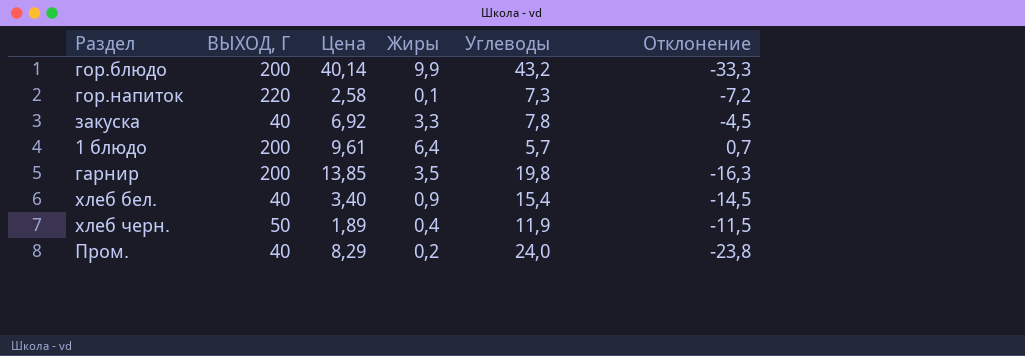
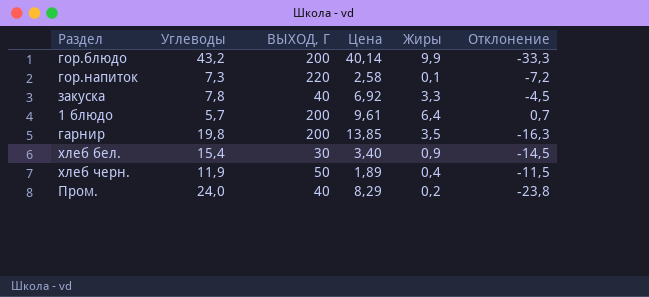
column Углеводы | position: 5 -> 2
хлеб бел. | ВЫХОД, Г: 40 -> 30

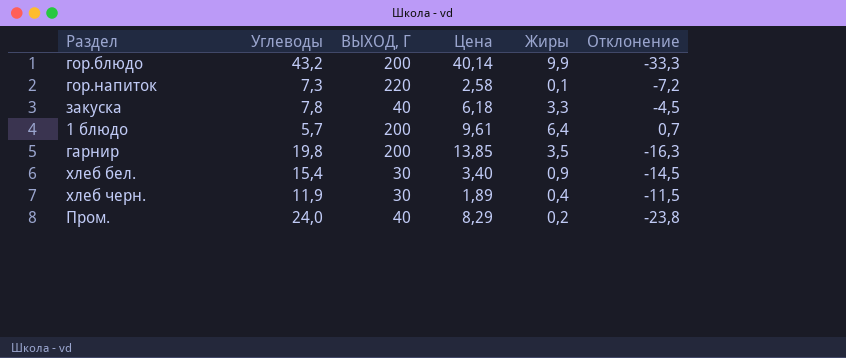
закуска | Цена: 6,92 -> 6,18
хлеб черн. | ВЫХОД, Г: 50 -> 30

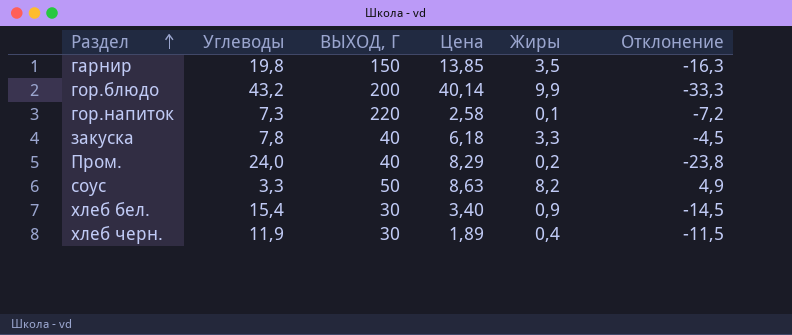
row order: none -> Раздел ascending
row 1 блюдо: 5,7 | 200 | 9,61 | 6,4 | 0,7 -> none
гарнир | ВЫХОД, Г: 200 -> 150
row соус: none -> 3,3 | 50 | 8,63 | 8,2 | 4,9

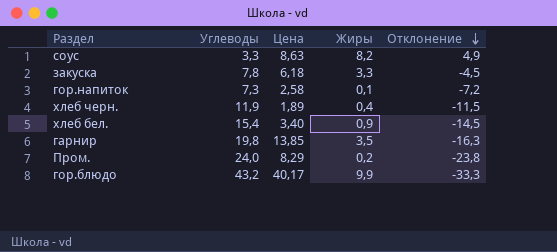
row order: Раздел ascending -> Отклонение descending
column ВЫХОД, Г | position: 3 -> none
гор.блюдо | Цена: 40,14 -> 40,17

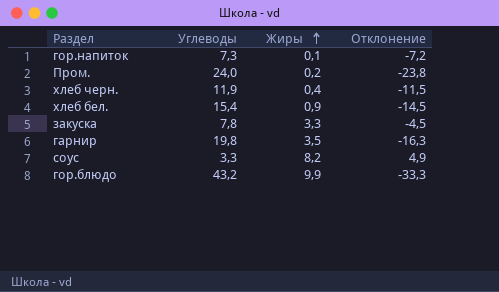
row order: Отклонение descending -> Жиры ascending
column Цена | position: 3 -> none

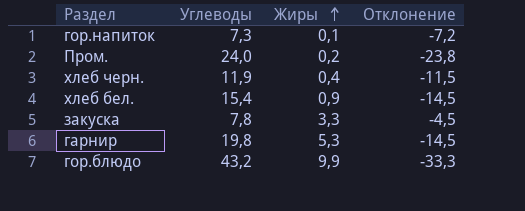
row соус: 3,3 | 8,2 | 4,9 -> none
гарнир | Жиры: 3,5 -> 5,3
гарнир | Отклонение: -16,3 -> -14,5

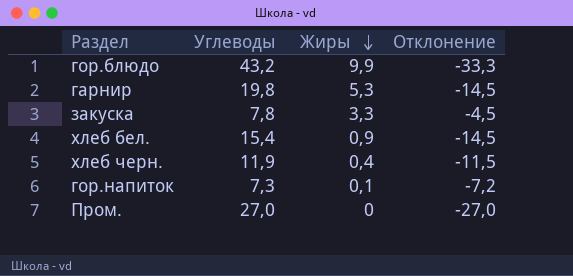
row order: Жиры ascending -> Жиры descending
Пром. | Углеводы: 24,0 -> 27,0
Пром. | Жиры: 0,2 -> 0
Пром. | Отклонение: -23,8 -> -27,0

